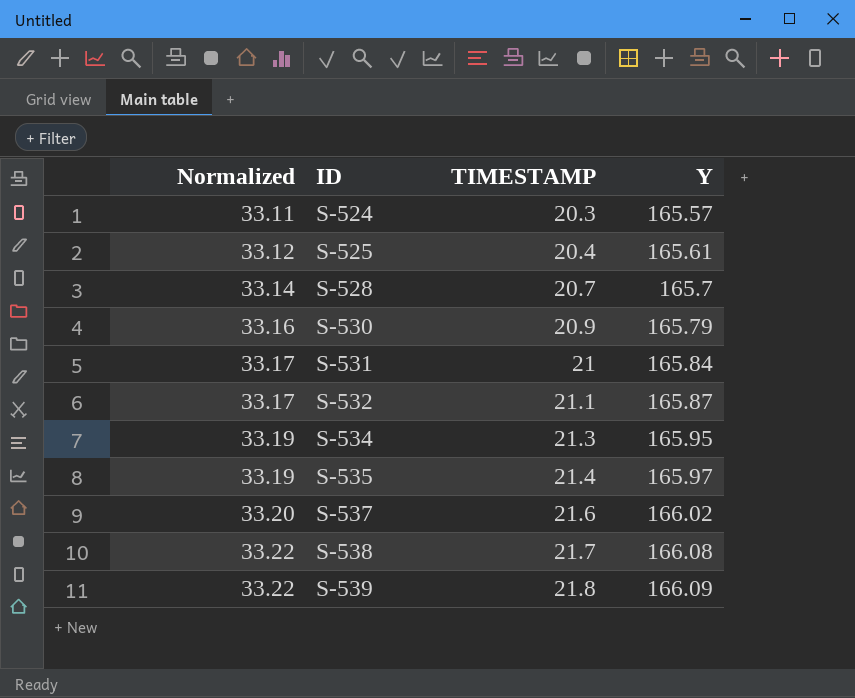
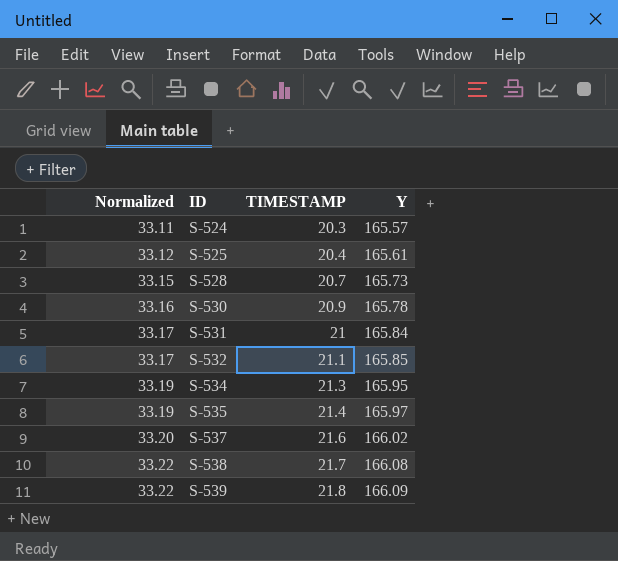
S-528 | Normalized: 33.14 -> 33.15
S-528 | Y: 165.7 -> 165.73
S-530 | Y: 165.79 -> 165.78
S-532 | Y: 165.87 -> 165.85

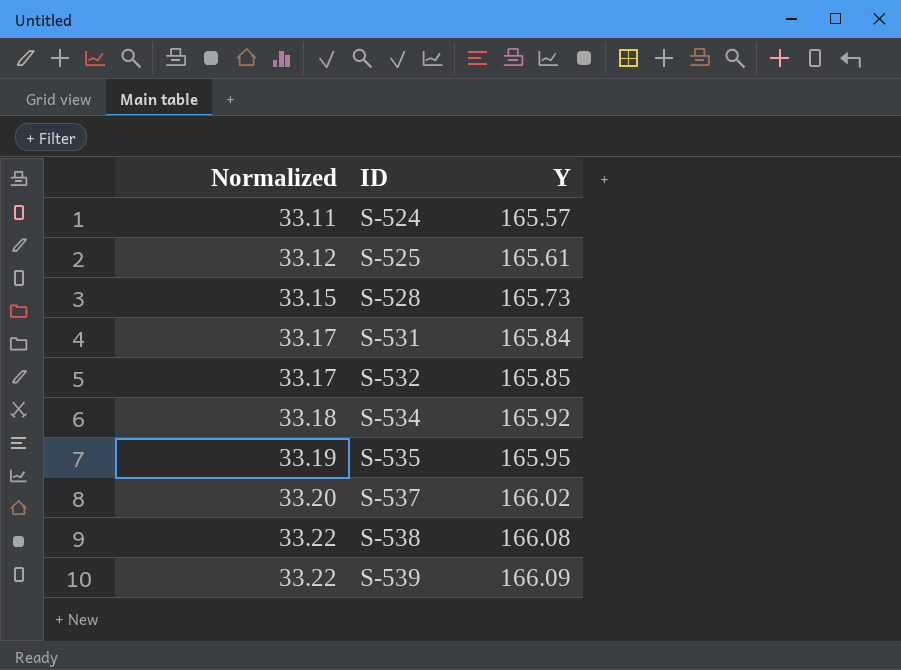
column TIMESTAMP | position: 3 -> none
row S-530: 33.16 | 20.9 | 165.78 -> none
S-534 | Normalized: 33.19 -> 33.18
S-534 | Y: 165.95 -> 165.92
S-535 | Y: 165.97 -> 165.95

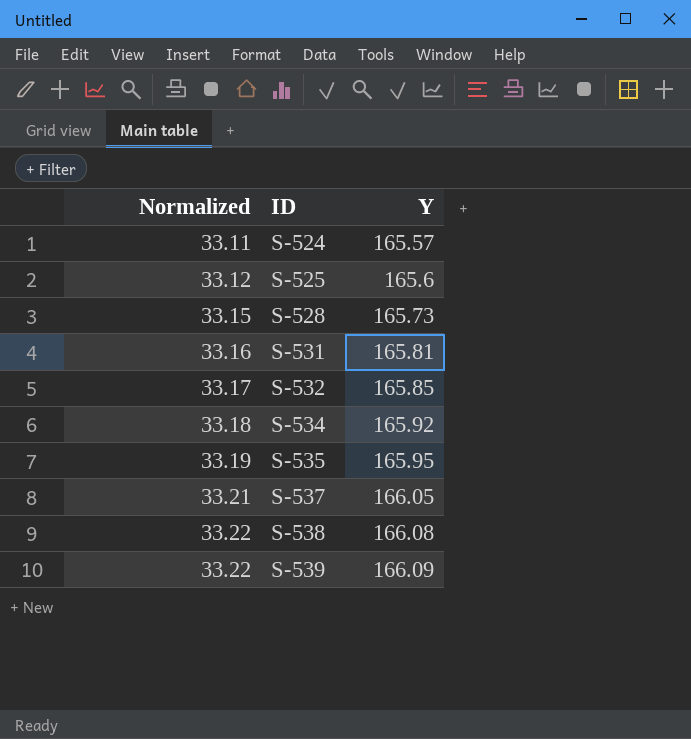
S-525 | Y: 165.61 -> 165.6
S-531 | Normalized: 33.17 -> 33.16
S-531 | Y: 165.84 -> 165.81
S-537 | Normalized: 33.20 -> 33.21
S-537 | Y: 166.02 -> 166.05

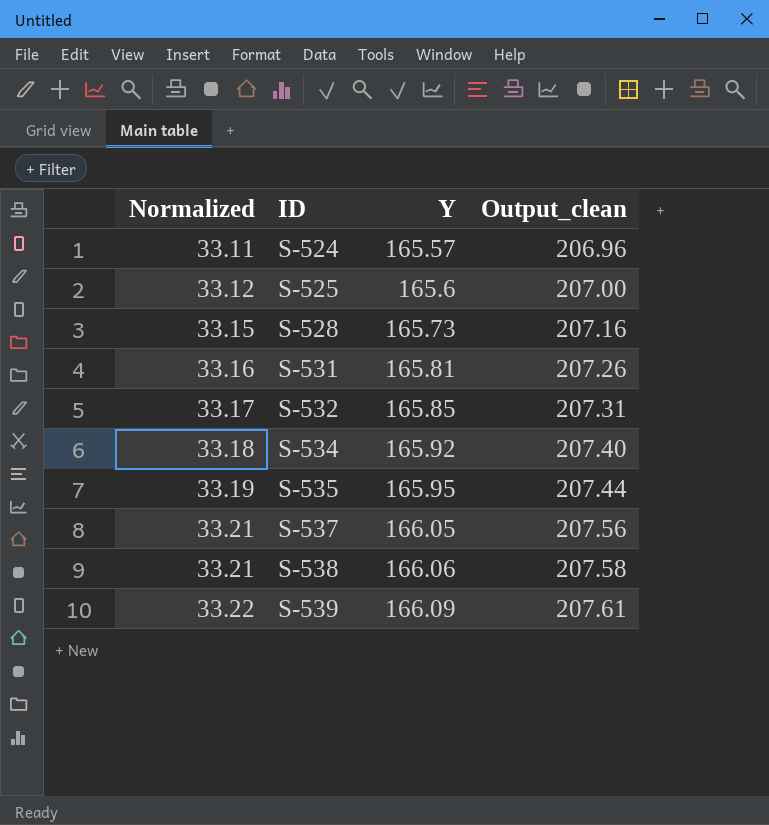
column Output_clean | formula: none -> [Y] * 1.25
S-538 | Normalized: 33.22 -> 33.21
S-538 | Y: 166.08 -> 166.06

